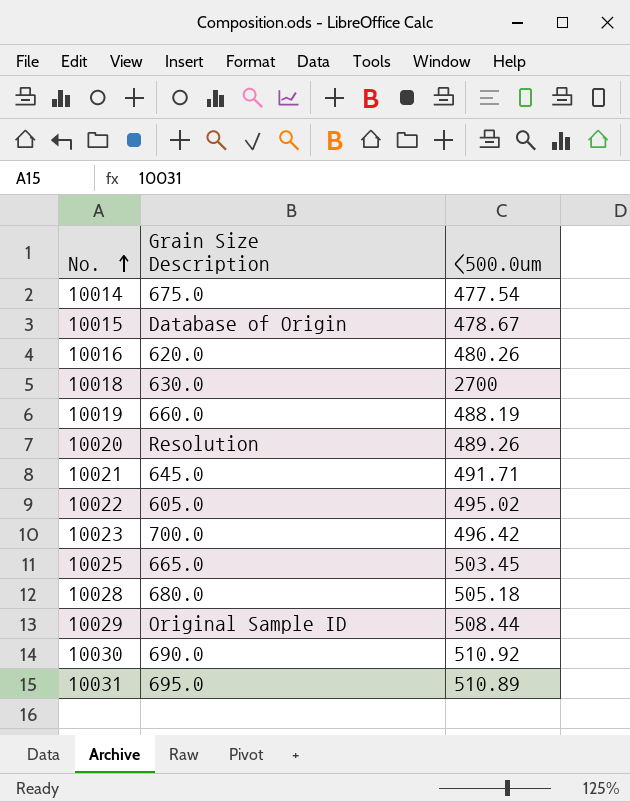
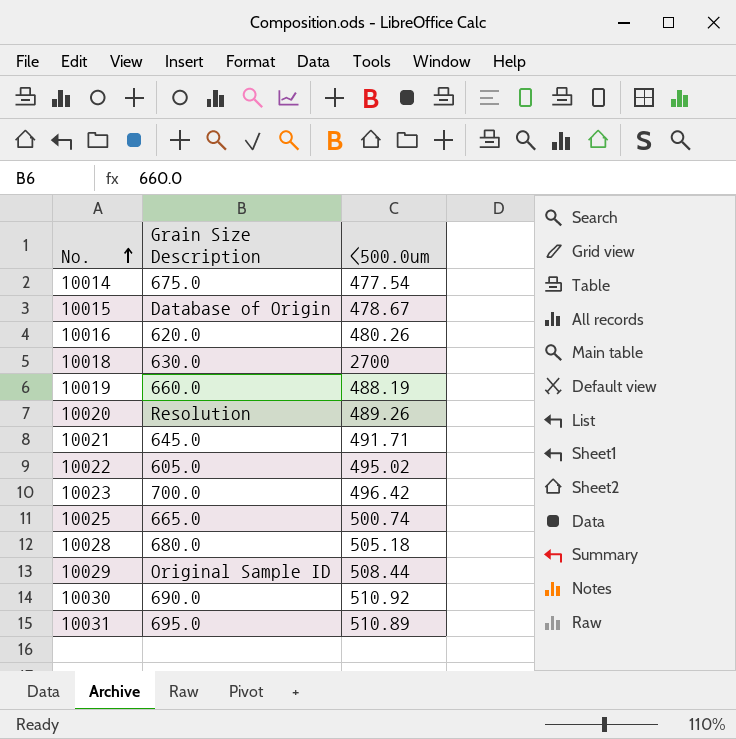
10025 | <500.0um: 503.45 -> 500.74

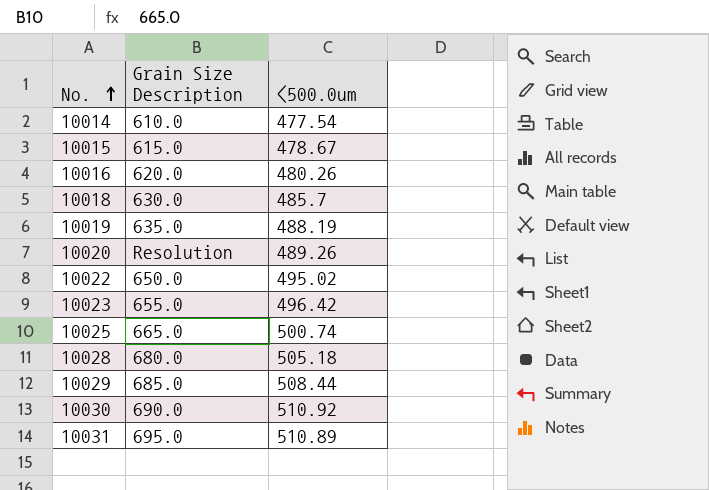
row 10021: 645.0 | 491.71 -> none
10014 | Grain Size Description: 675.0 -> 610.0
10015 | Grain Size Description: Database of Origin -> 615.0
10018 | <500.0um: 2700 -> 485.7
10019 | Grain Size Description: 660.0 -> 635.0
10022 | Grain Size Description: 605.0 -> 650.0
10023 | Grain Size Description: 700.0 -> 655.0
10029 | Grain Size Description: Original Sample ID -> 685.0

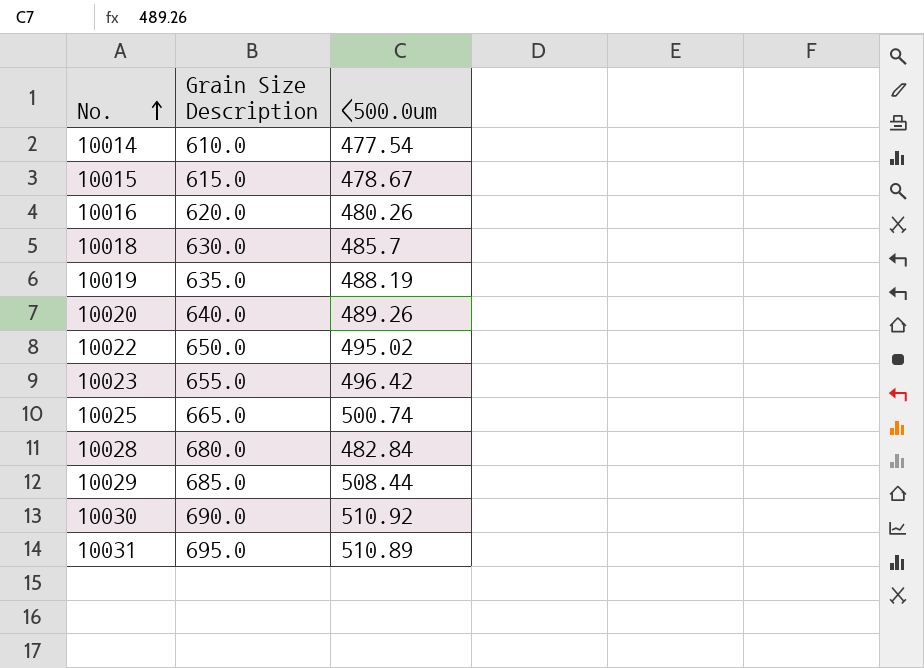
10020 | Grain Size Description: Resolution -> 640.0
10028 | <500.0um: 505.18 -> 482.84

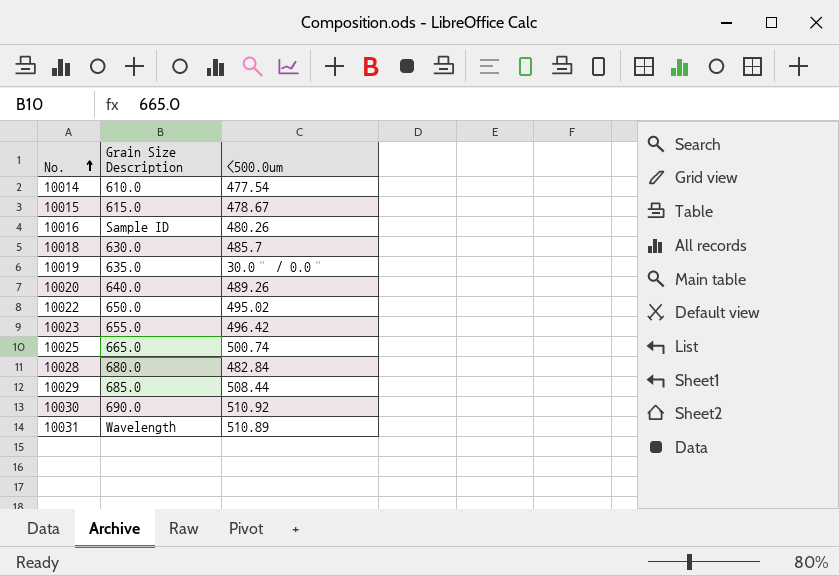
10016 | Grain Size Description: 620.0 -> Sample ID
10019 | <500.0um: 488.19 -> 30.0° / 0.0°
10031 | Grain Size Description: 695.0 -> Wavelength

